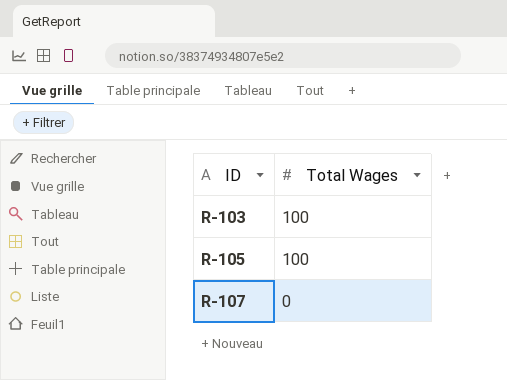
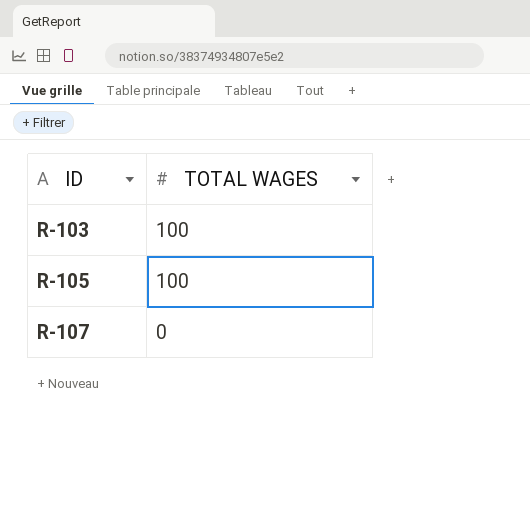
column name: Total Wages -> TOTAL WAGES

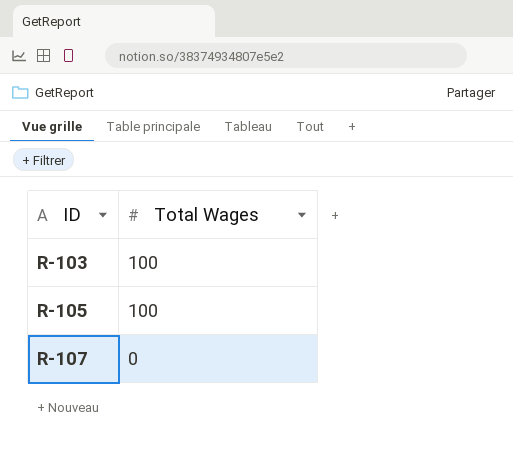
column name: TOTAL WAGES -> Total Wages

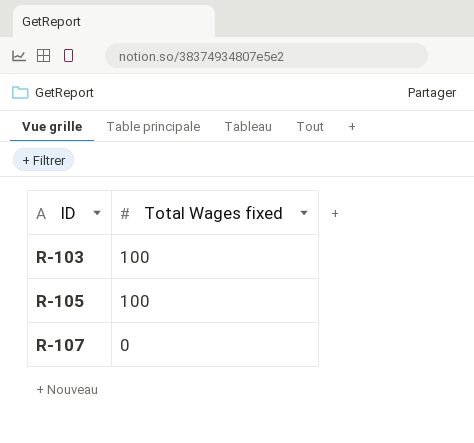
column name: Total Wages -> Total Wages fixed

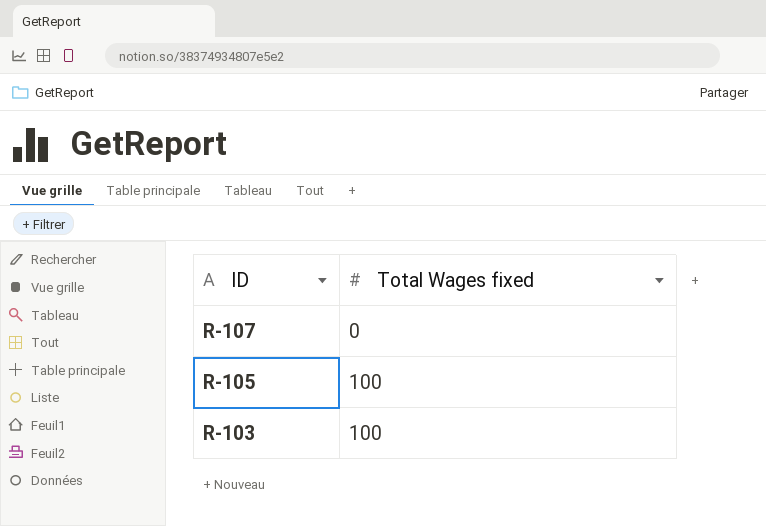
row order: ID ascending -> ID descending

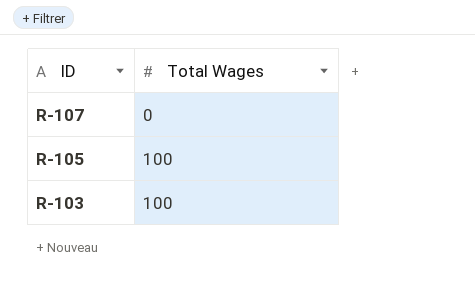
column name: Total Wages fixed -> Total Wages

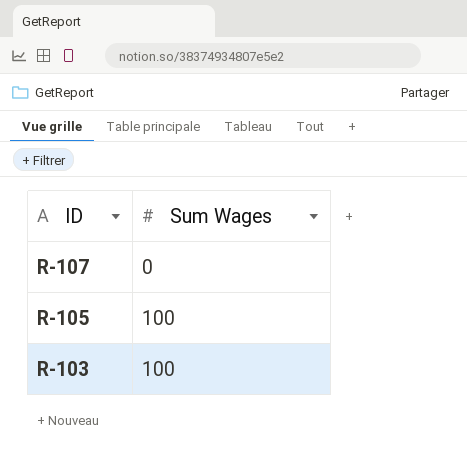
column name: Total Wages -> Sum Wages

